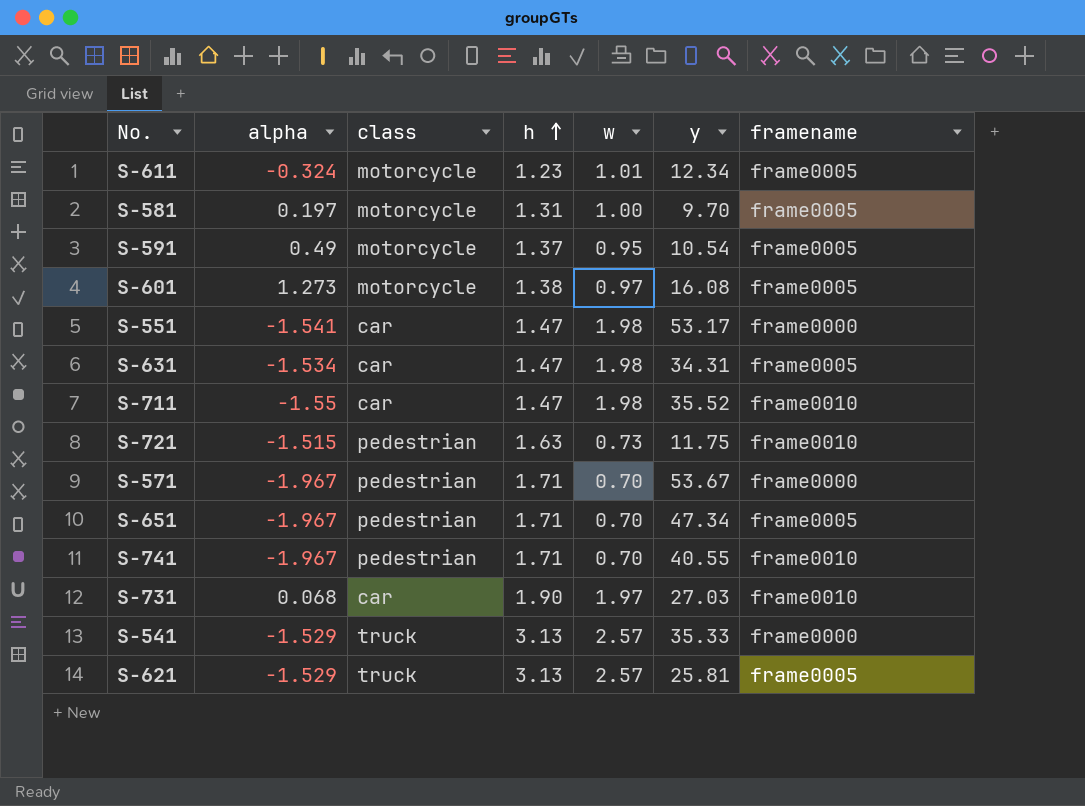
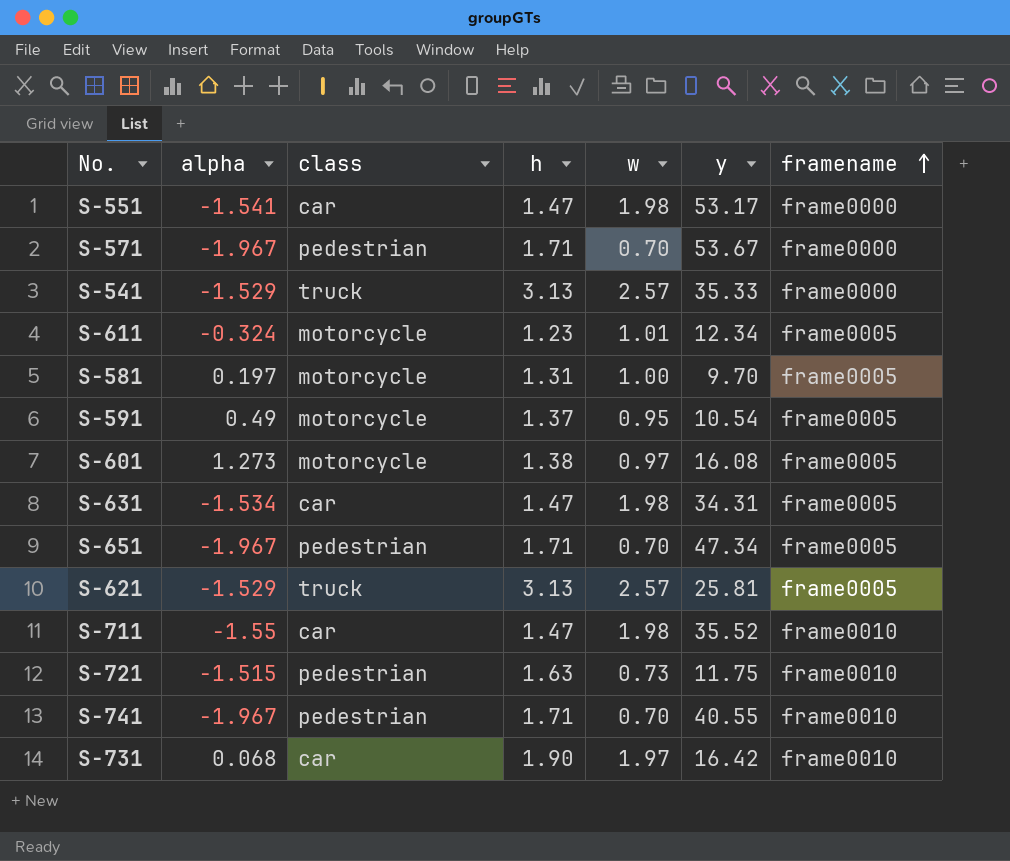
row order: h ascending -> framename ascending
S-731 | y: 27.03 -> 16.42

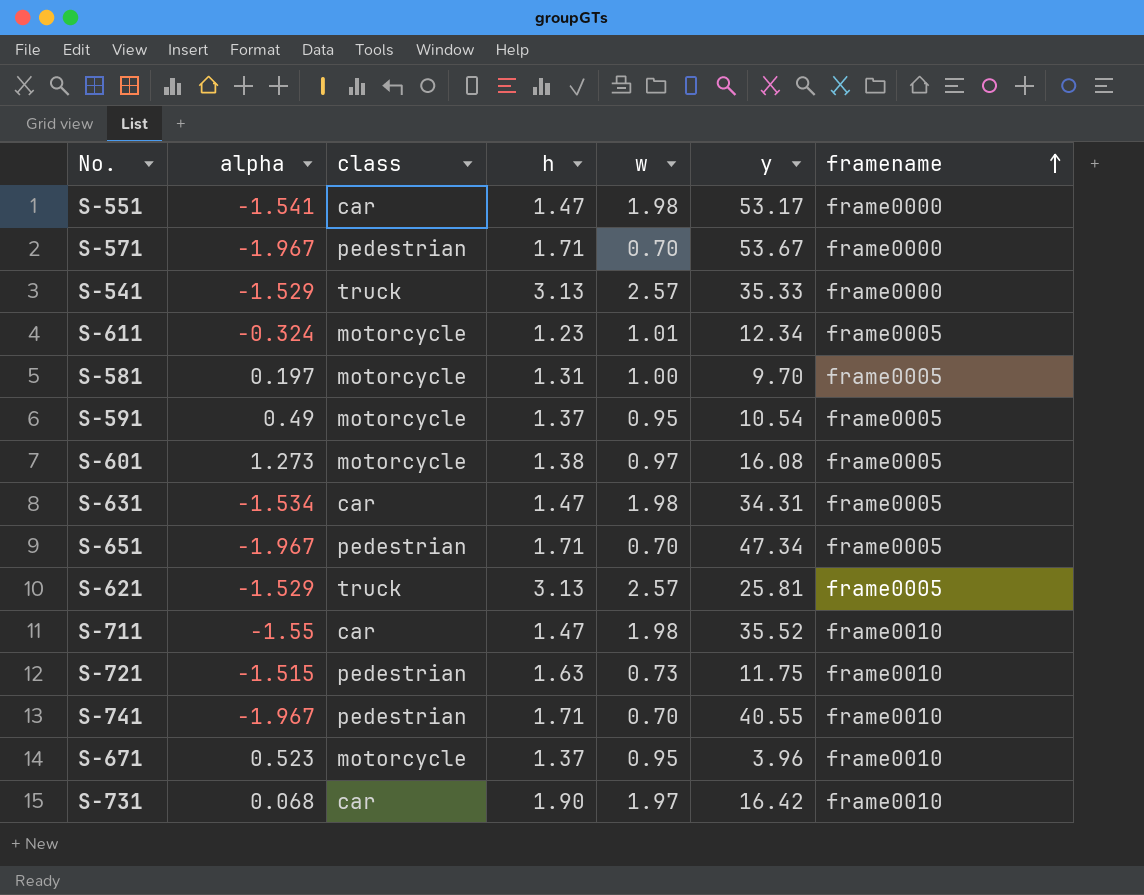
row S-671: none -> 0.523 | motorcycle | 1.37 | 0.95 | 3.96 | frame0010

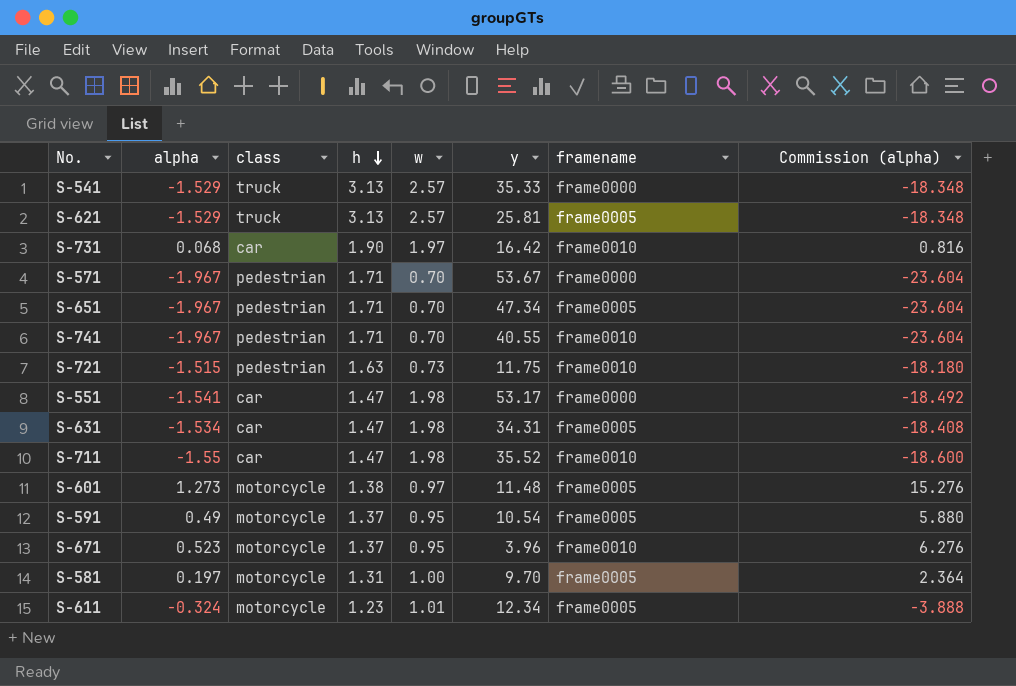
row order: framename ascending -> h descending
column Commission (alpha) | formula: none -> [alpha] * 12
S-601 | y: 16.08 -> 11.48

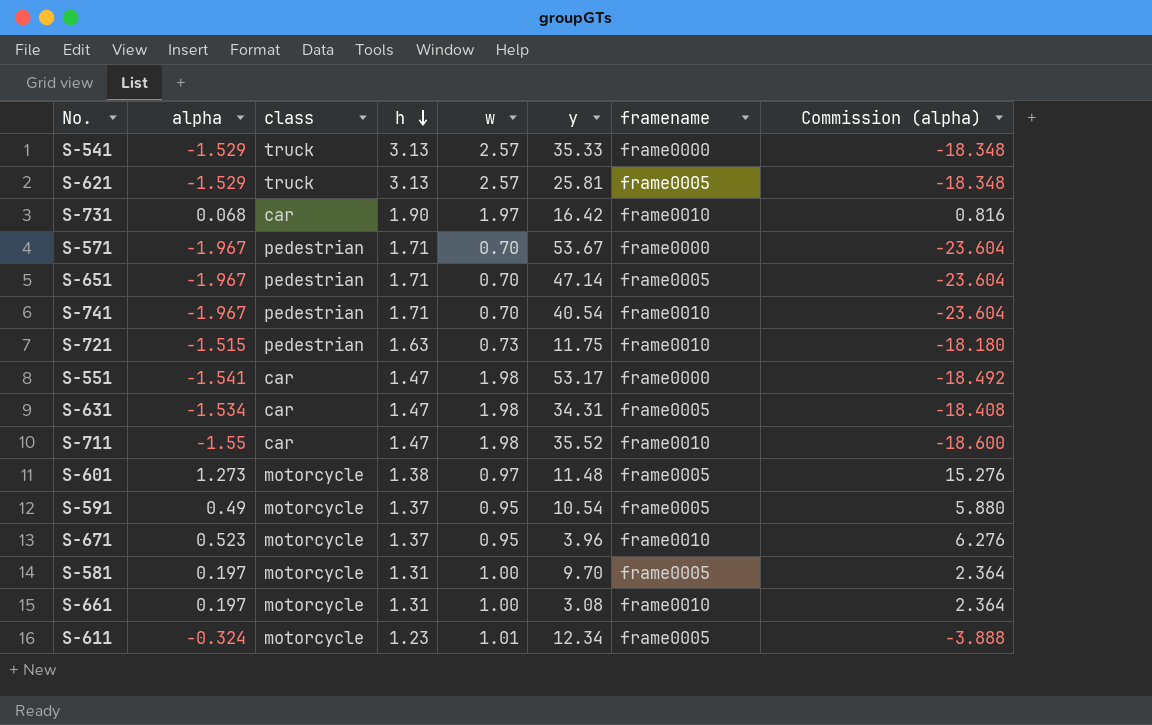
S-651 | y: 47.34 -> 47.14
S-741 | y: 40.55 -> 40.54
row S-661: none -> 0.197 | motorcycle | 1.31 | 1.00 | 3.08 | frame0010 | 2.364

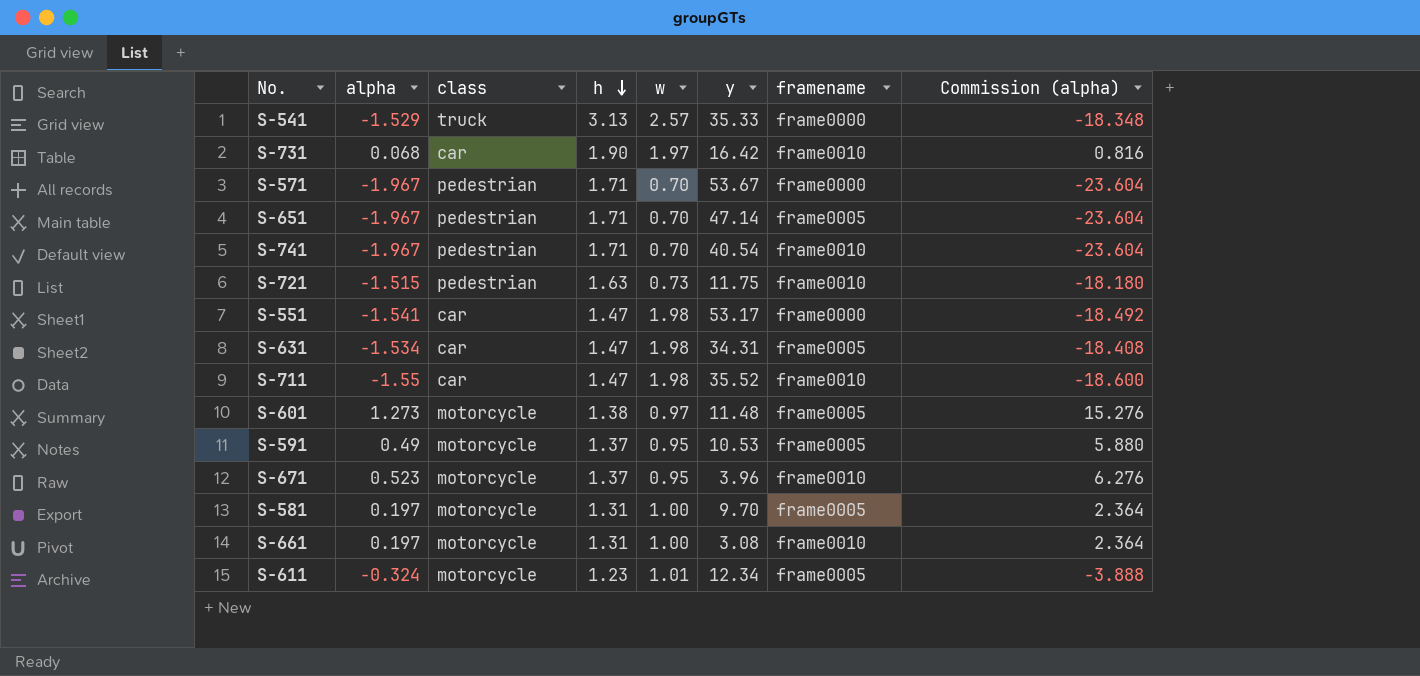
row S-621: -1.529 | truck | 3.13 | 2.57 | 25.81 | frame0005 | -18.348 -> none
S-591 | y: 10.54 -> 10.53

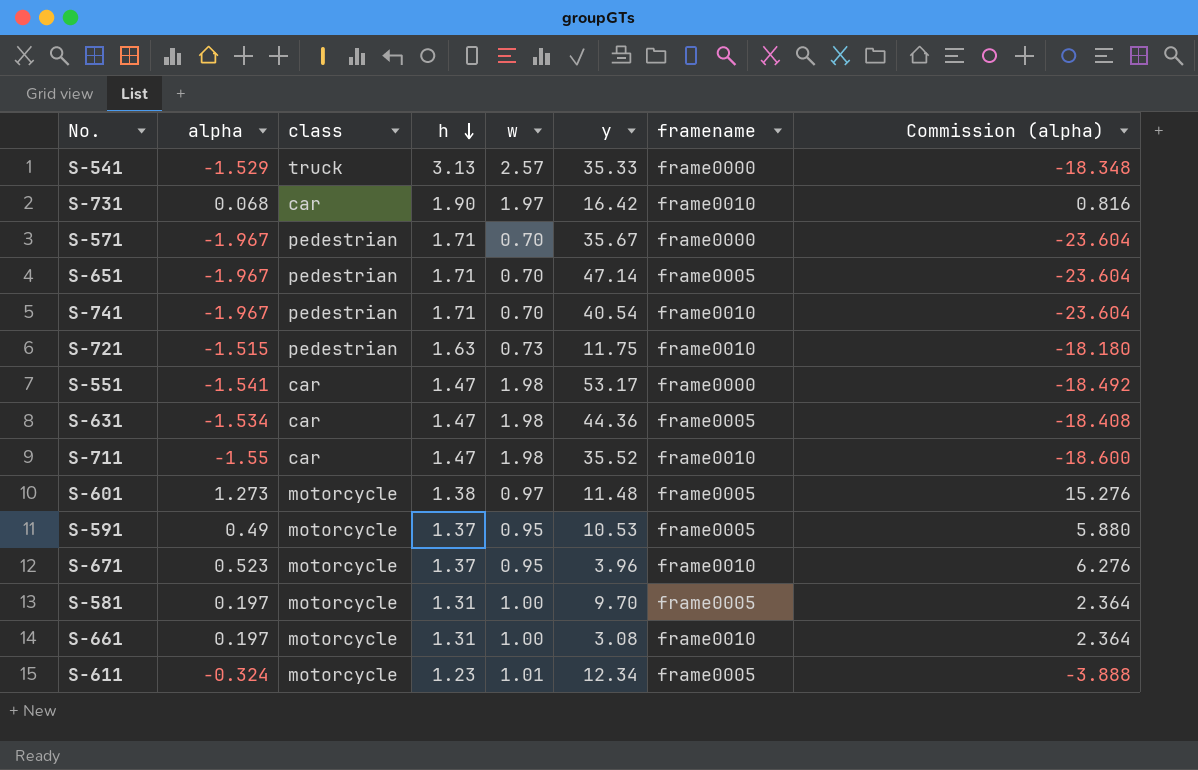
S-571 | y: 53.67 -> 35.67
S-631 | y: 34.31 -> 44.36

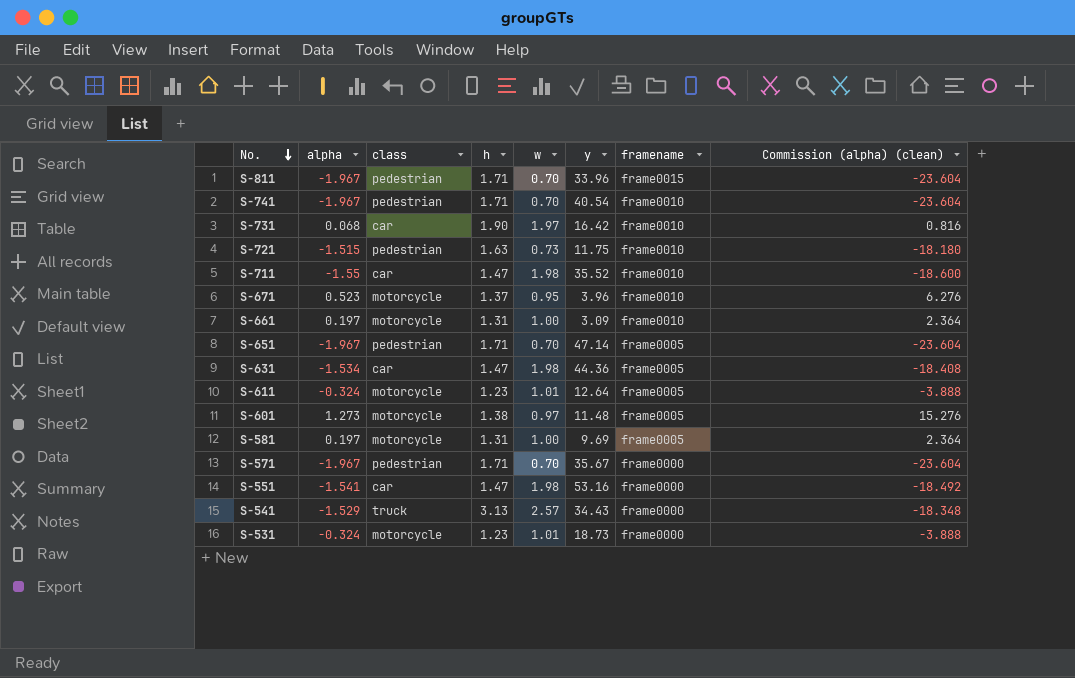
row order: h descending -> No. descending
column name: Commission (alpha) -> Commission (alpha) (clean)
row S-591: 0.49 | motorcycle | 1.37 | 0.95 | 10.53 | frame0005 | 5.880 -> none
row S-811: none -> -1.967 | pedestrian | 1.71 | 0.70 | 33.96 | frame0015 | -23.604
S-661 | y: 3.08 -> 3.09
S-611 | y: 12.34 -> 12.64
S-581 | y: 9.70 -> 9.69
S-551 | y: 53.17 -> 53.16
S-541 | y: 35.33 -> 34.43
row S-531: none -> -0.324 | motorcycle | 1.23 | 1.01 | 18.73 | frame0000 | -3.888

